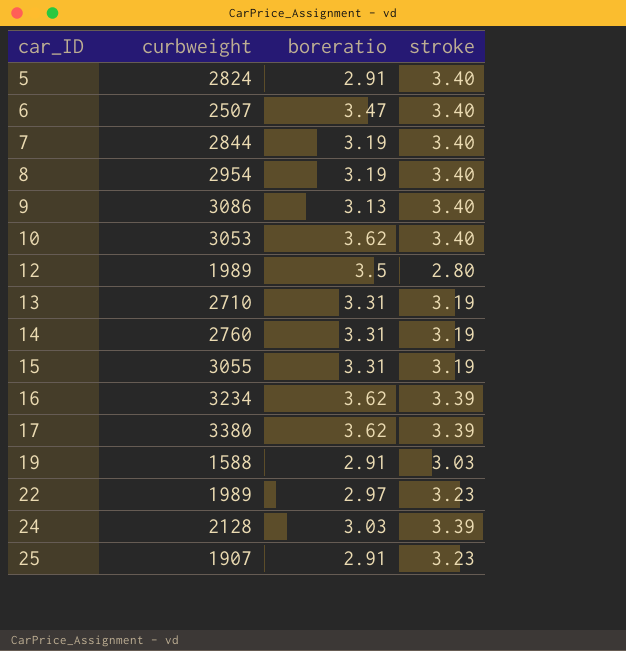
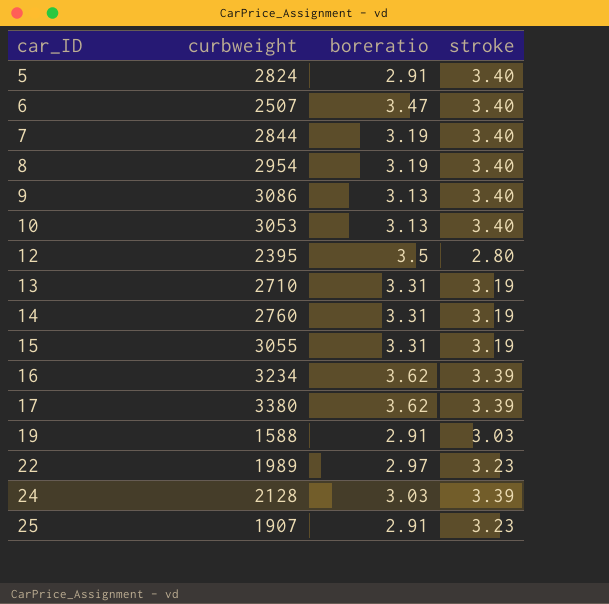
10 | boreratio: 3.62 -> 3.13
12 | curbweight: 1989 -> 2395

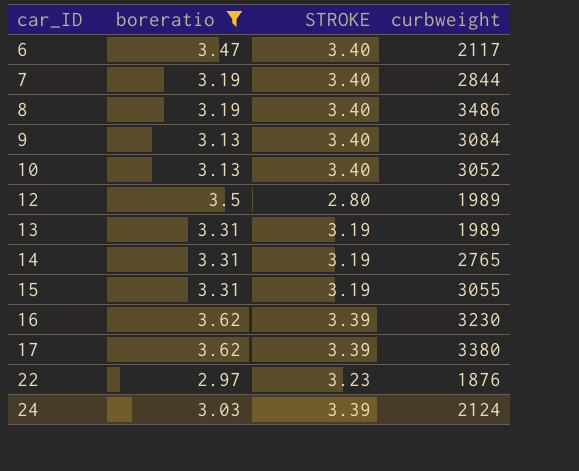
filter: none -> boreratio != 2.91
column name: stroke -> STROKE
column curbweight | position: 2 -> 4
6 | curbweight: 2507 -> 2117
8 | curbweight: 2954 -> 3486
9 | curbweight: 3086 -> 3084
10 | curbweight: 3053 -> 3052
12 | curbweight: 2395 -> 1989
13 | curbweight: 2710 -> 1989
14 | curbweight: 2760 -> 2765
16 | curbweight: 3234 -> 3230
22 | curbweight: 1989 -> 1876
24 | curbweight: 2128 -> 2124

